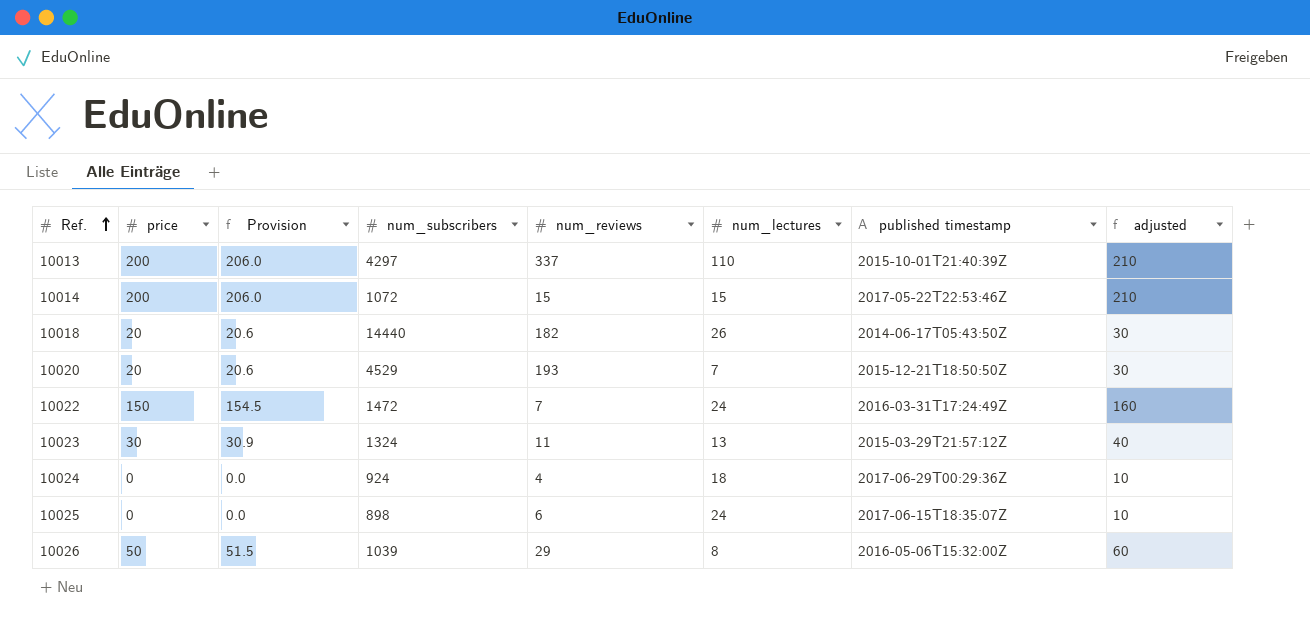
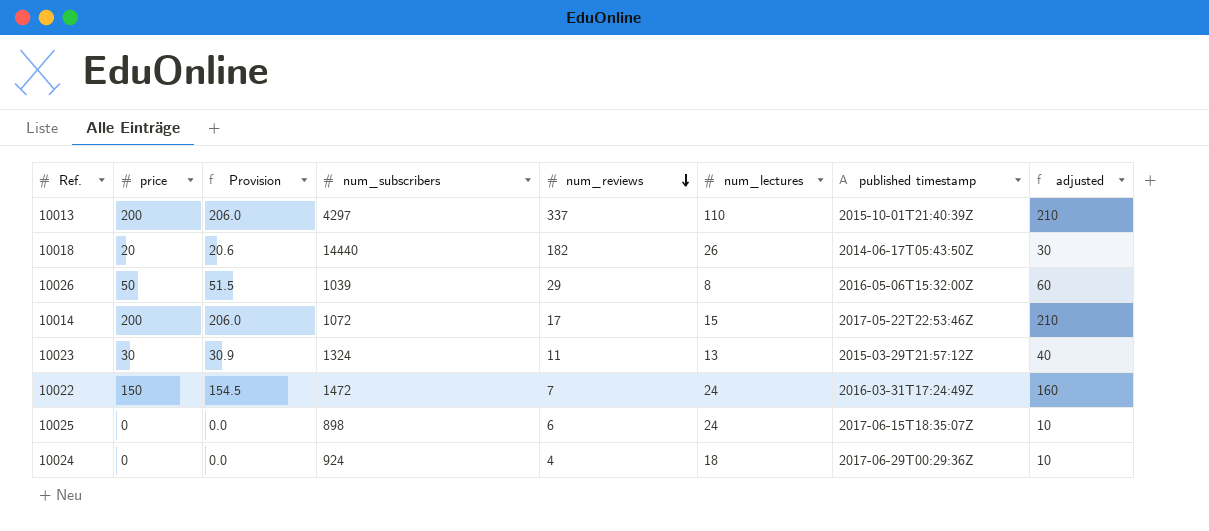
row order: Ref. ascending -> num_reviews descending
row 10020: 20 | 20.6 | 4529 | 193 | 7 | 2015-12-21T18:50:50Z | 30 -> none
10014 | num_reviews: 15 -> 17

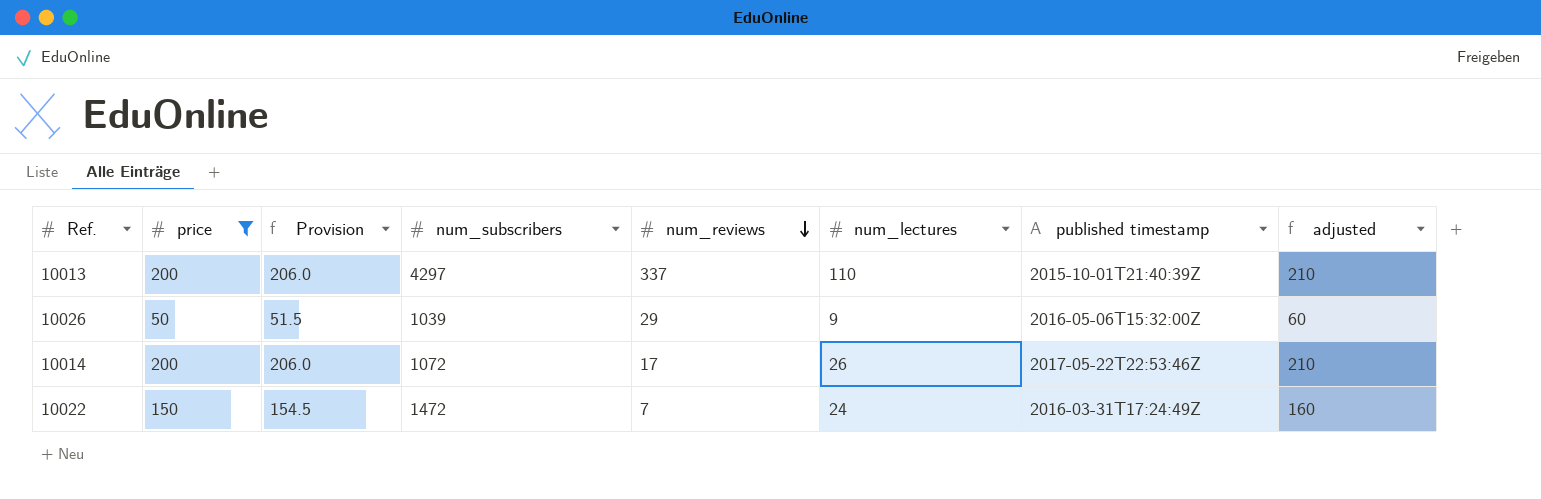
filter: none -> price >= 50
10026 | num_lectures: 8 -> 9
10014 | num_lectures: 15 -> 26

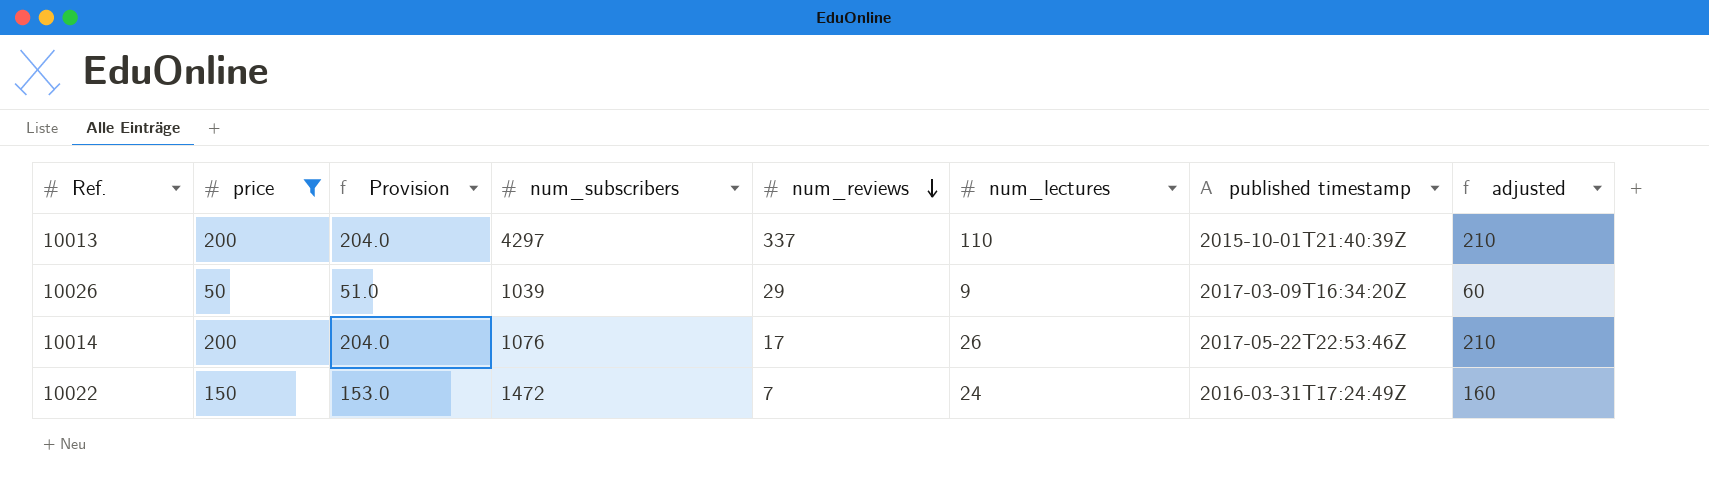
column Provision | formula: [price] * 1.03 -> [price] * 1.02
10026 | published timestamp: 2016-05-06T15:32:00Z -> 2017-03-09T16:34:20Z
10014 | num_subscribers: 1072 -> 1076

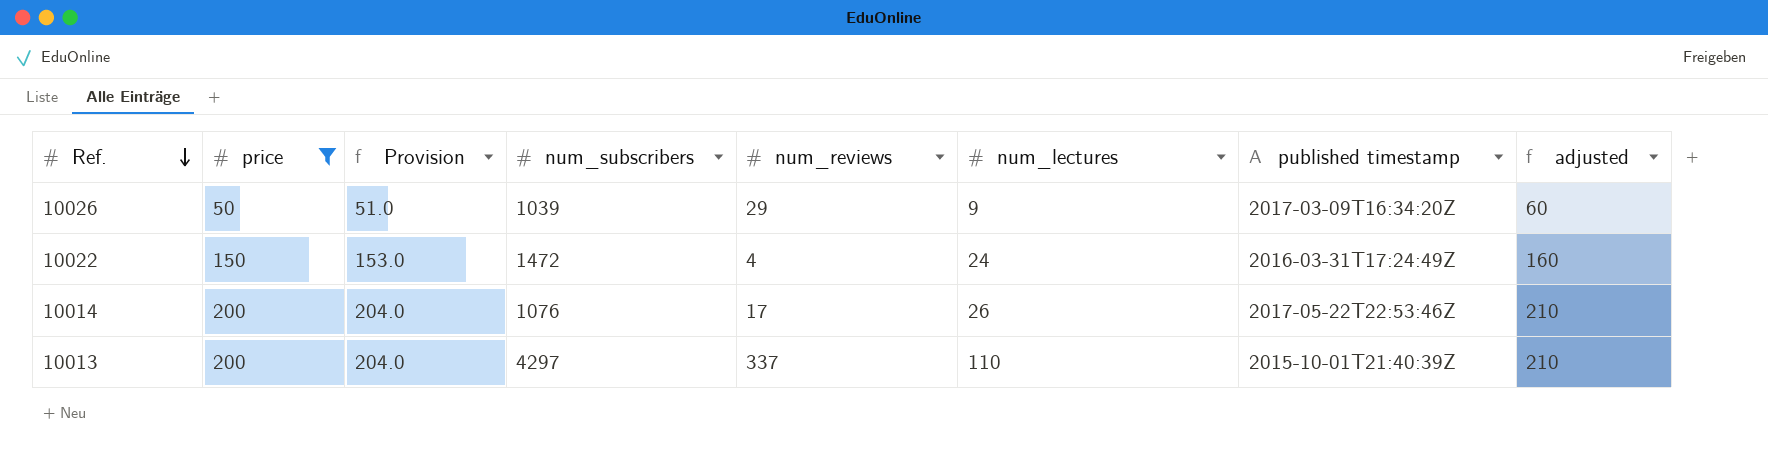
row order: num_reviews descending -> Ref. descending
10022 | num_reviews: 7 -> 4

